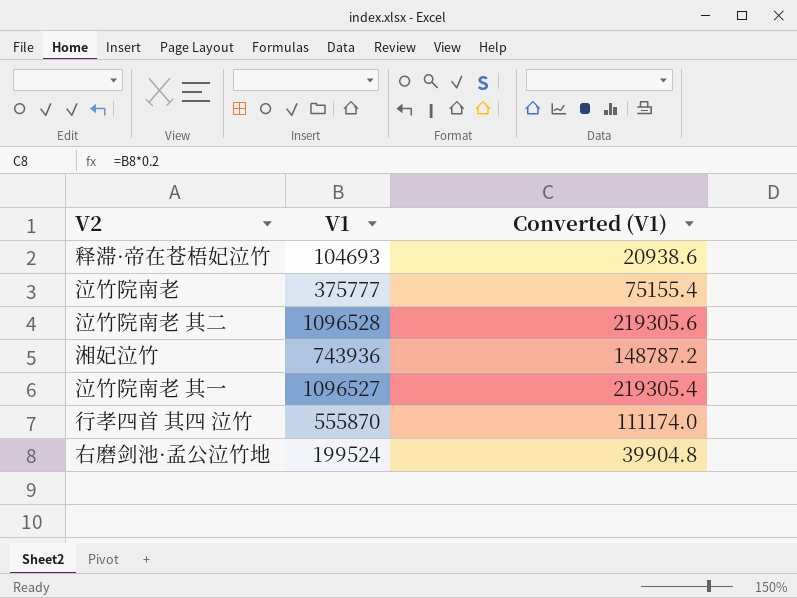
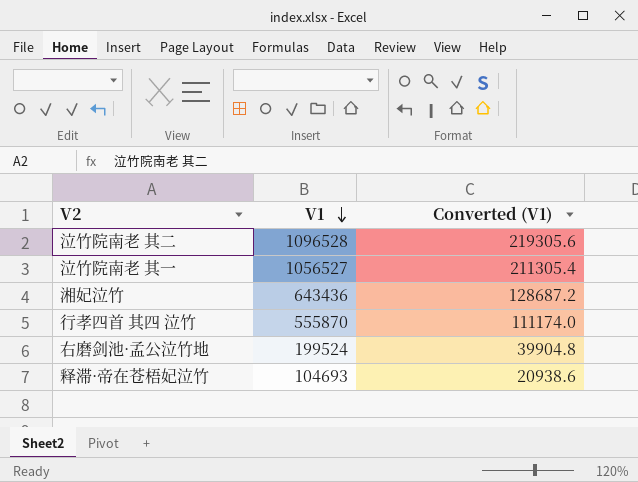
row order: none -> V1 descending
row 泣竹院南老: 375777 | 75155.4 -> none
泣竹院南老 其一 | V1: 1096527 -> 1056527
泣竹院南老 其一 | Converted (V1): 219305.4 -> 211305.4
湘妃泣竹 | V1: 743936 -> 643436
湘妃泣竹 | Converted (V1): 148787.2 -> 128687.2

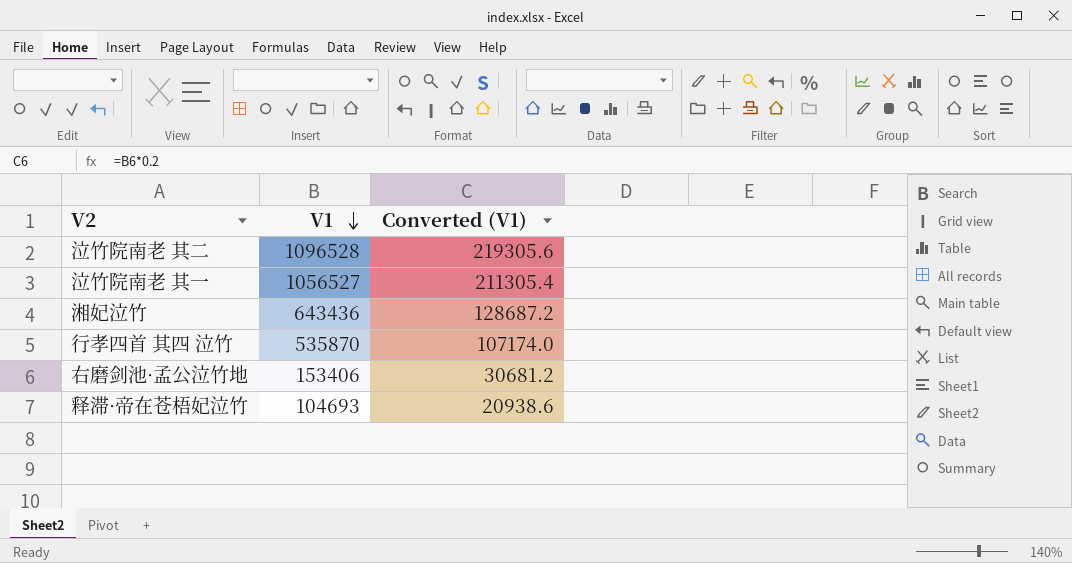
行孝四首 其四 泣竹 | V1: 555870 -> 535870
行孝四首 其四 泣竹 | Converted (V1): 111174.0 -> 107174.0
右磨剑池·孟公泣竹地 | V1: 199524 -> 153406
右磨剑池·孟公泣竹地 | Converted (V1): 39904.8 -> 30681.2

